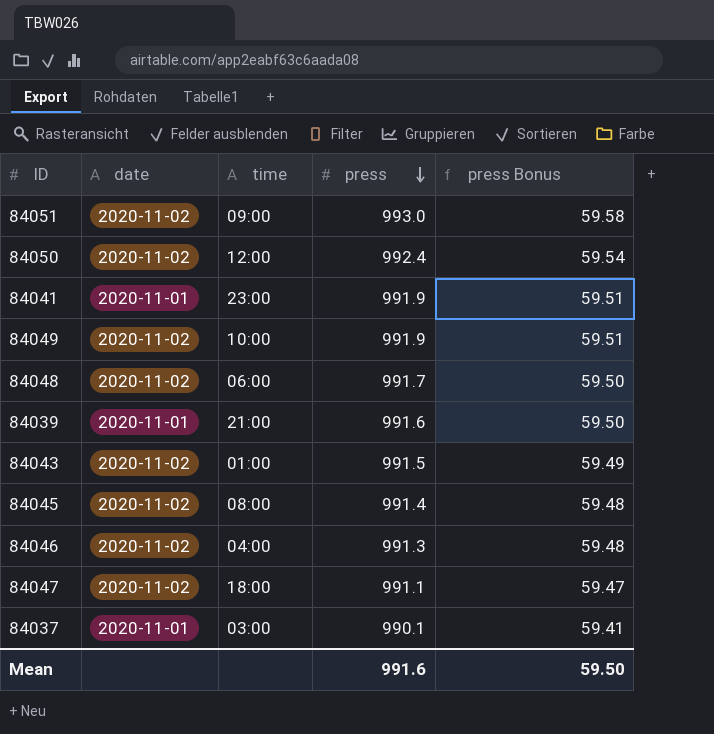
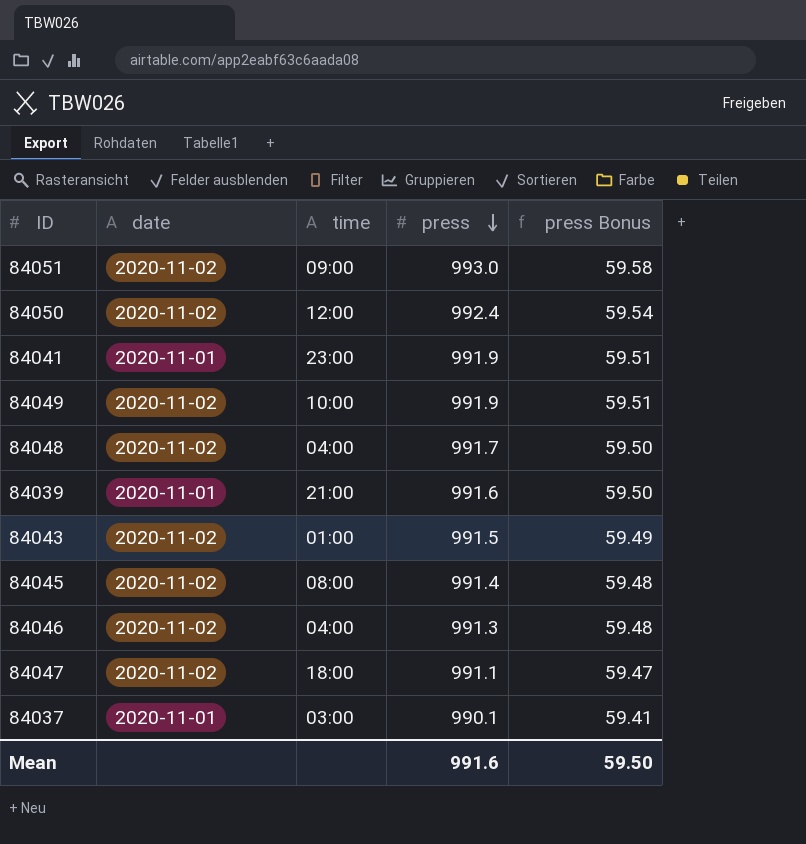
84048 | time: 06:00 -> 04:00

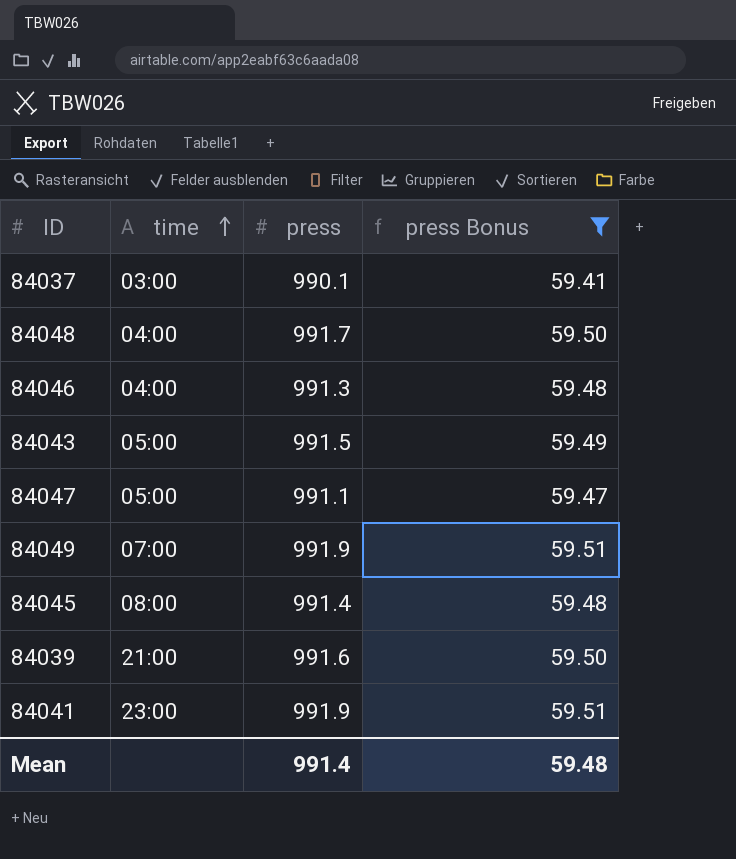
filter: none -> press Bonus <= 59.51
row order: press descending -> time ascending
column date | position: 2 -> none
84043 | time: 01:00 -> 05:00
84047 | time: 18:00 -> 05:00
84049 | time: 10:00 -> 07:00
Mean | press: 991.6 -> 991.4
Mean | press Bonus: 59.50 -> 59.48

